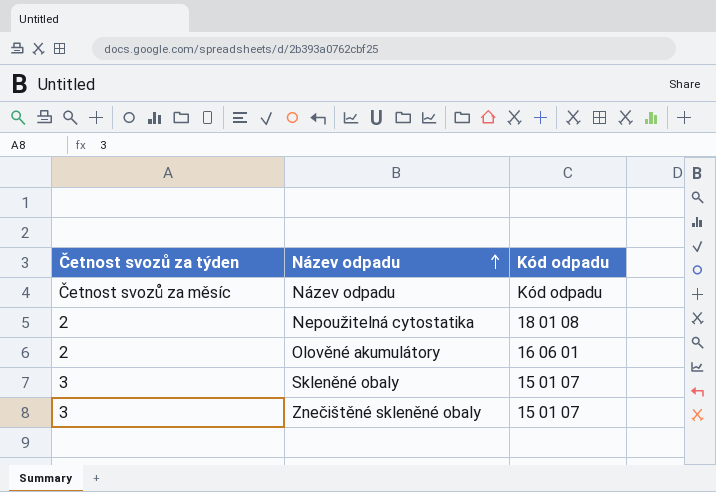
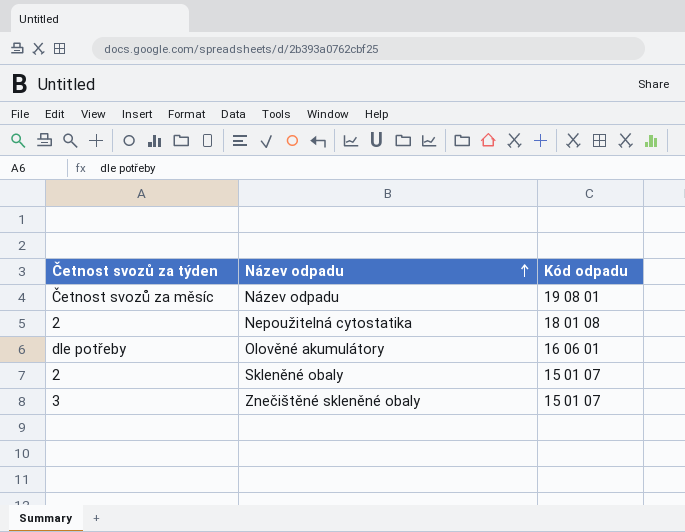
Název odpadu | Kód odpadu: Kód odpadu -> 19 08 01
Olověné akumulátory | Četnost svozů za týden: 2 -> dle potřeby
Skleněné obaly | Četnost svozů za týden: 3 -> 2

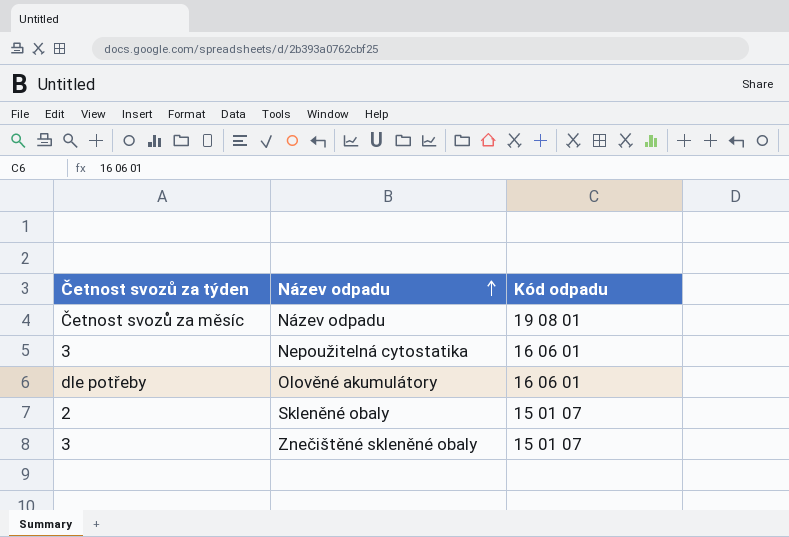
Nepoužitelná cytostatika | Četnost svozů za týden: 2 -> 3
Nepoužitelná cytostatika | Kód odpadu: 18 01 08 -> 16 06 01

